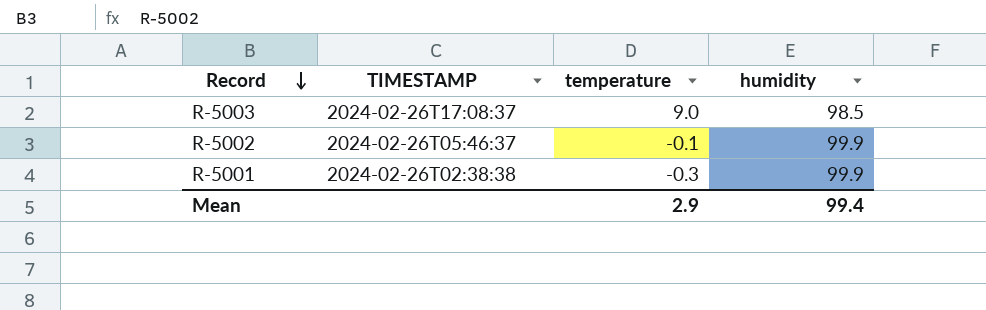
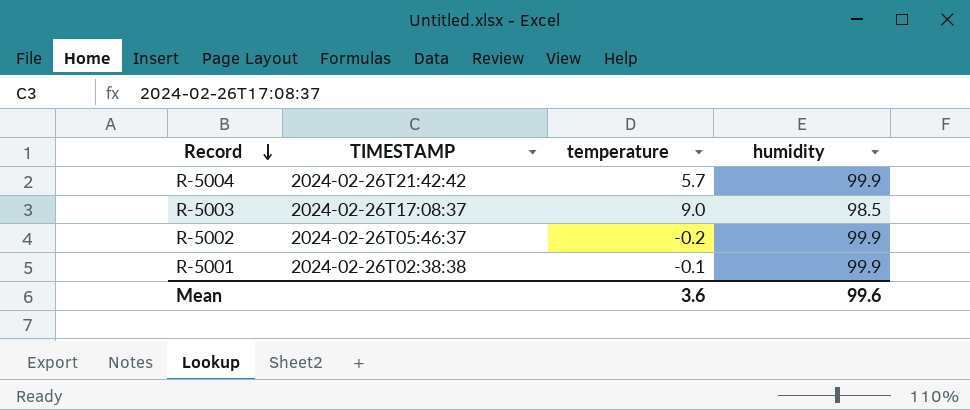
row R-5004: none -> 2024-02-26T21:42:42 | 5.7 | 99.9
R-5002 | temperature: -0.1 -> -0.2
R-5001 | temperature: -0.3 -> -0.1
Mean | temperature: 2.9 -> 3.6
Mean | humidity: 99.4 -> 99.6

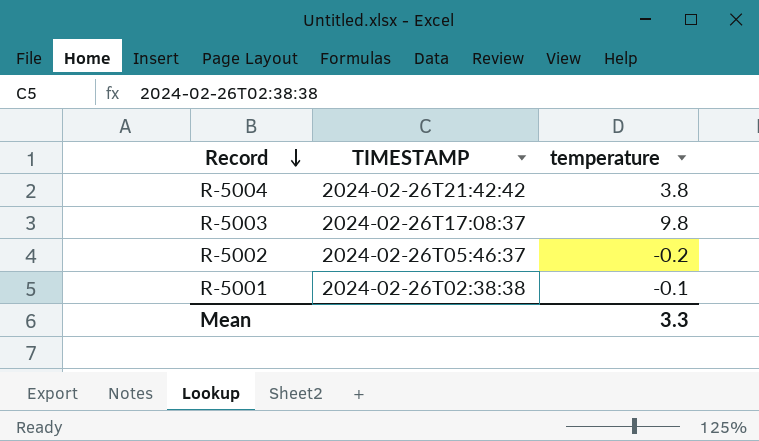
column humidity | position: 4 -> none
R-5004 | temperature: 5.7 -> 3.8
R-5003 | temperature: 9.0 -> 9.8
Mean | temperature: 3.6 -> 3.3

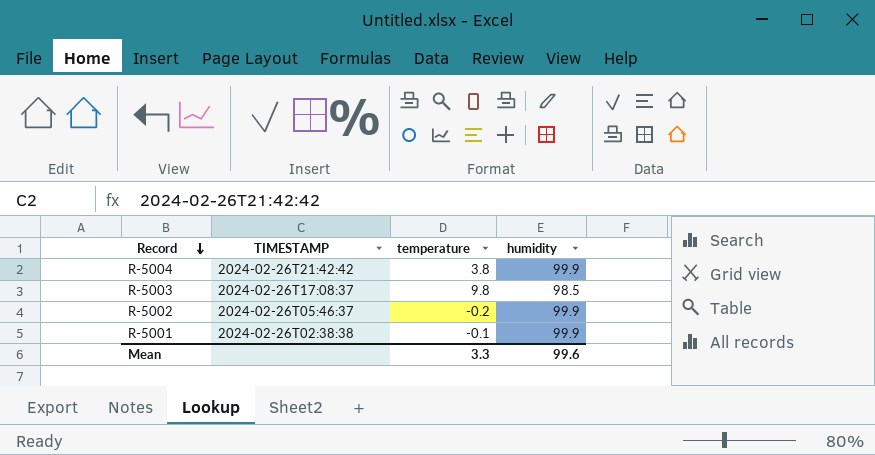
column humidity | position: none -> 4

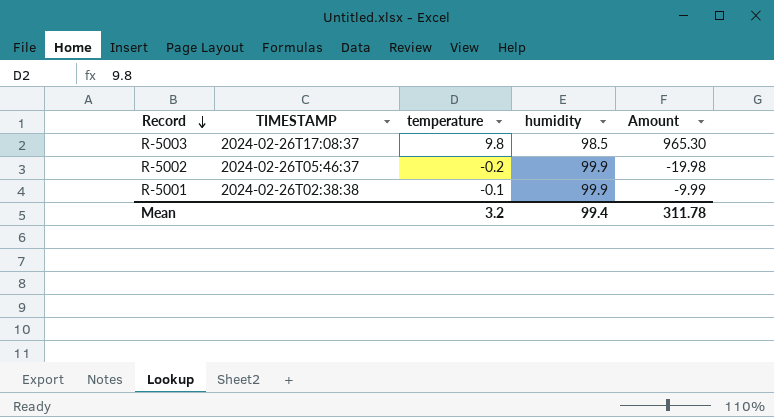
column Amount | formula: none -> [temperature] * [humidity]
row R-5004: 2024-02-26T21:42:42 | 3.8 | 99.9 -> none
Mean | temperature: 3.3 -> 3.2
Mean | humidity: 99.6 -> 99.4

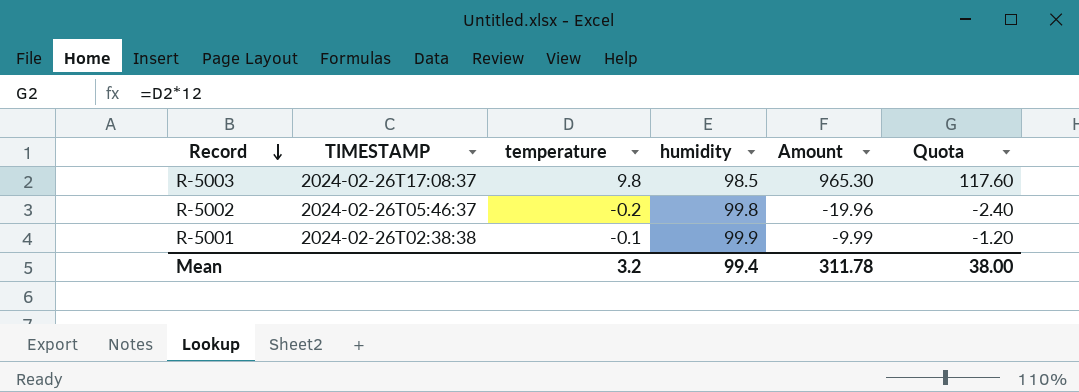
column Quota | formula: none -> [temperature] * 12
R-5002 | humidity: 99.9 -> 99.8
R-5002 | Amount: -19.98 -> -19.96

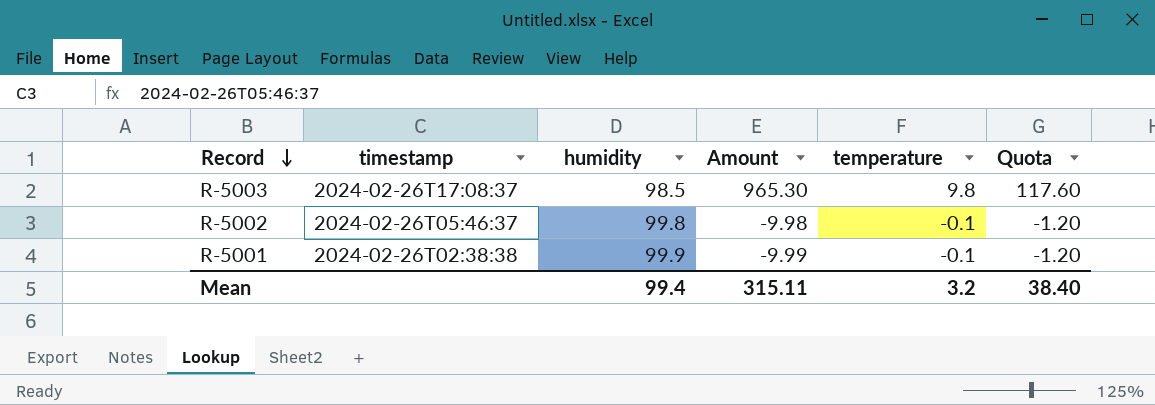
column name: TIMESTAMP -> timestamp
column temperature | position: 3 -> 5
R-5002 | Amount: -19.96 -> -9.98
R-5002 | temperature: -0.2 -> -0.1
R-5002 | Quota: -2.40 -> -1.20
Mean | Amount: 311.78 -> 315.11
Mean | Quota: 38.00 -> 38.40

